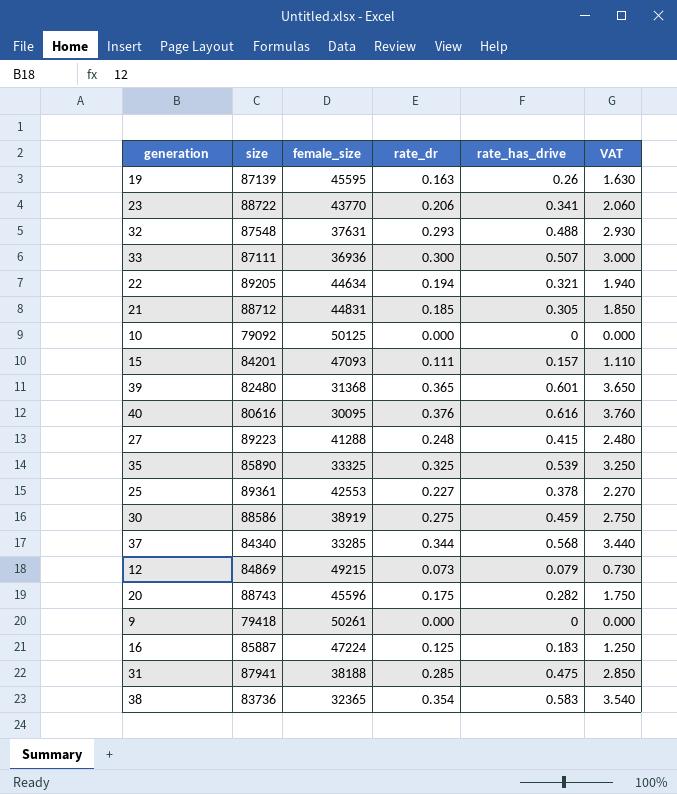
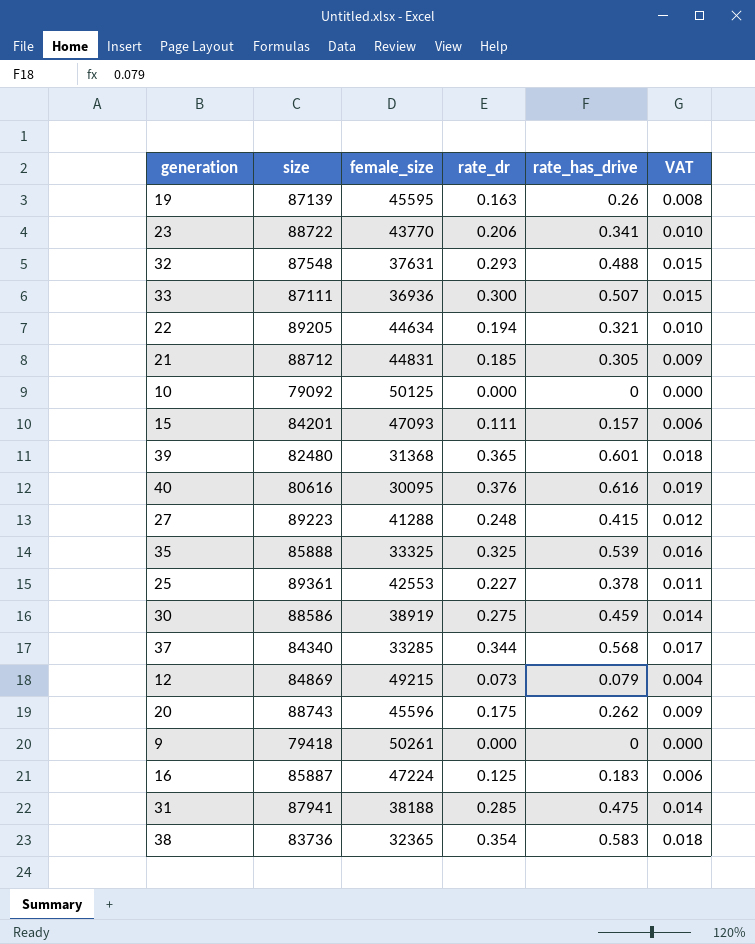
column VAT | formula: [rate_dr] * 10 -> [rate_dr] * 0.05
35 | size: 85890 -> 85888
20 | rate_has_drive: 0.282 -> 0.262

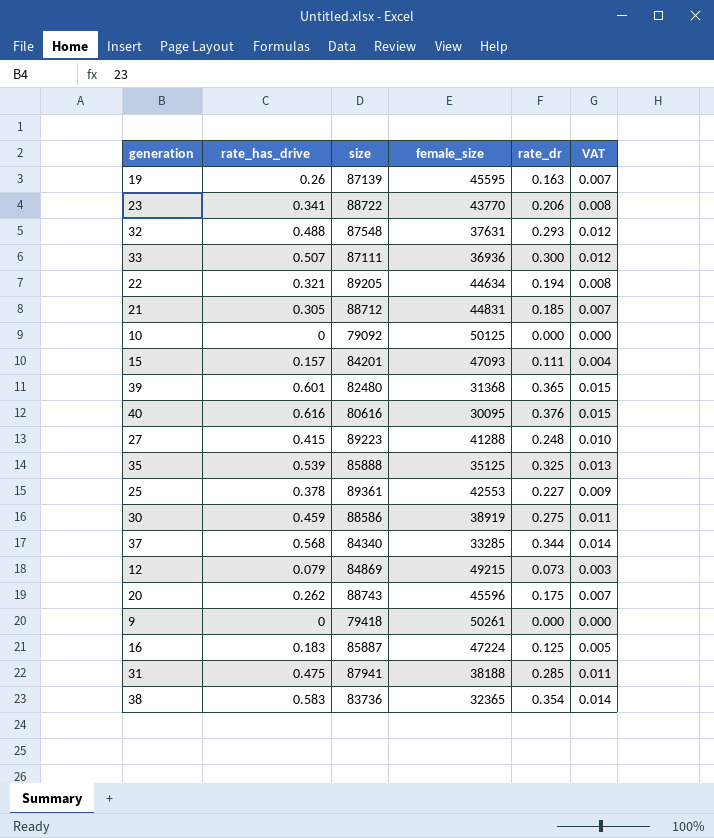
column rate_has_drive | position: 5 -> 2
column VAT | formula: [rate_dr] * 0.05 -> [rate_dr] * 0.04
35 | female_size: 33325 -> 35125

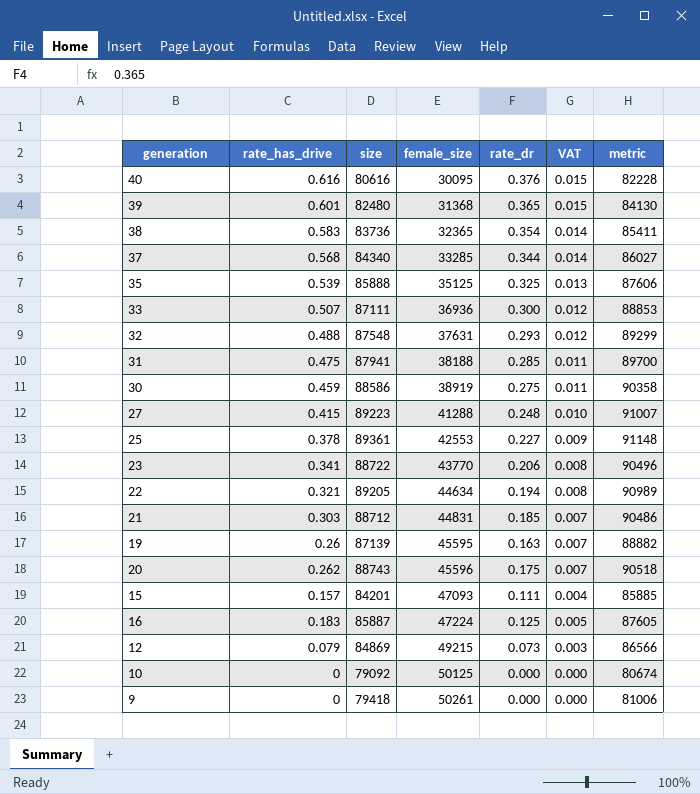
row order: none -> female_size ascending
column metric | formula: none -> [size] * 1.02
21 | rate_has_drive: 0.305 -> 0.303

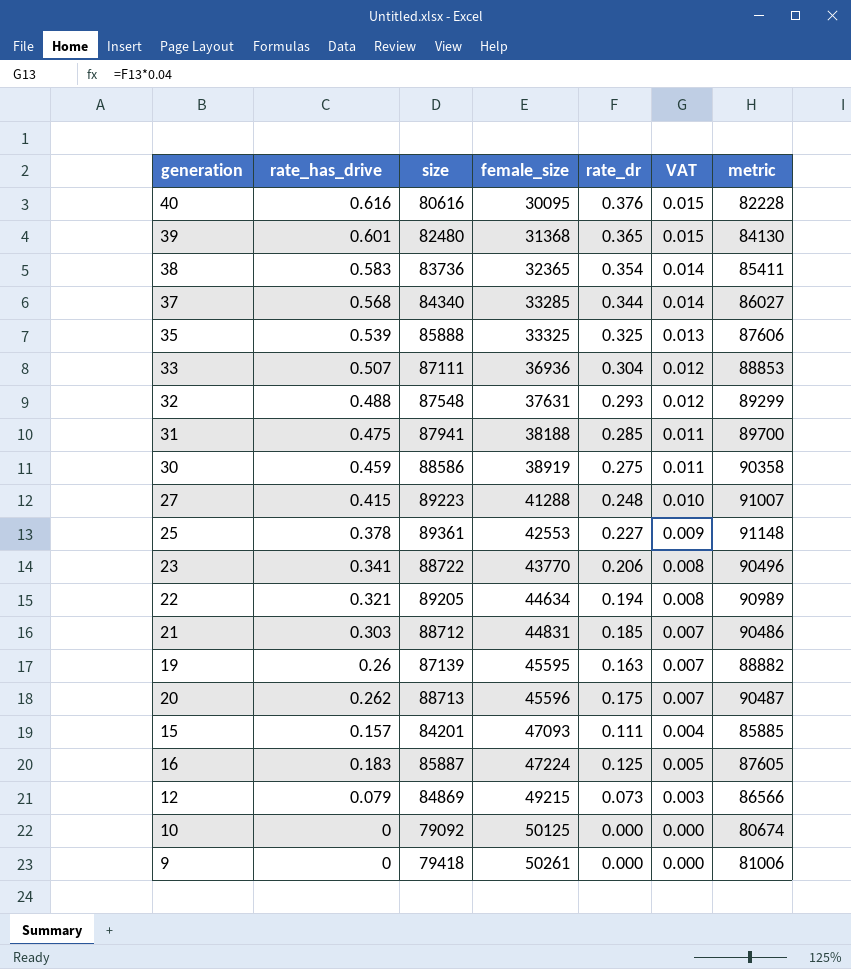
35 | female_size: 35125 -> 33325
33 | rate_dr: 0.300 -> 0.304
20 | size: 88743 -> 88713
20 | metric: 90518 -> 90487

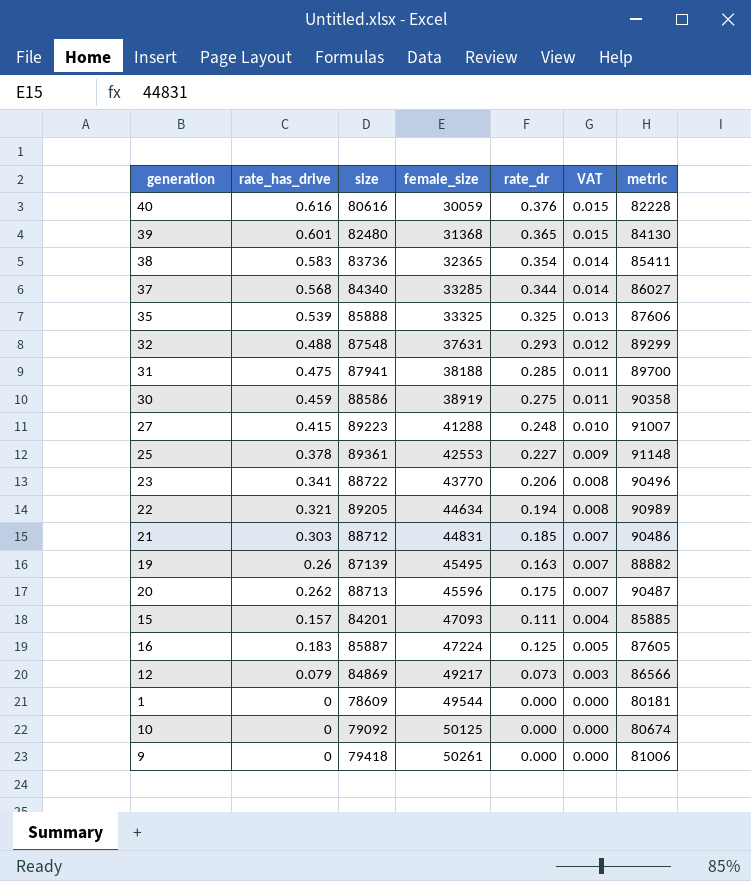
row 33: 0.507 | 87111 | 36936 | 0.304 | 0.012 | 88853 -> none
40 | female_size: 30095 -> 30059
19 | female_size: 45595 -> 45495
12 | female_size: 49215 -> 49217
row 1: none -> 0 | 78609 | 49544 | 0.000 | 0.000 | 80181

